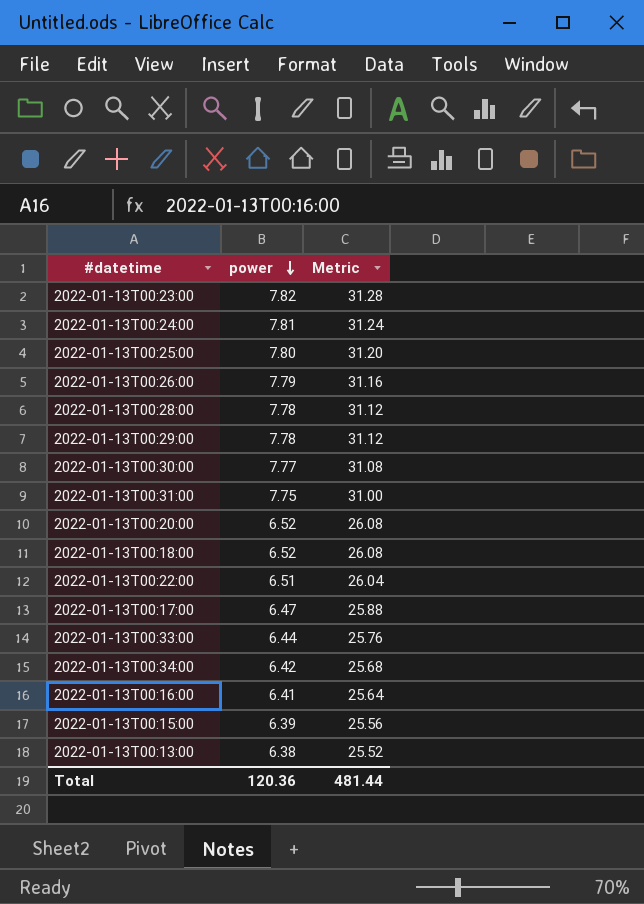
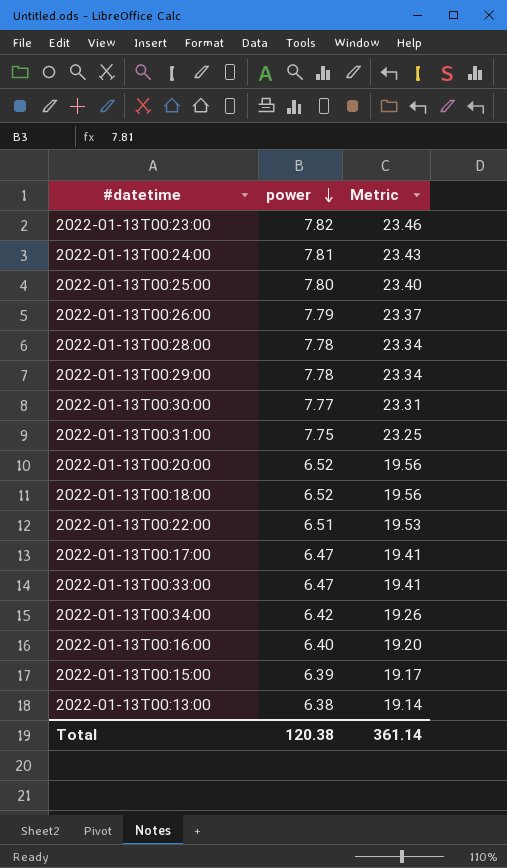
column Metric | formula: [power] * 4 -> [power] * 3
2022-01-13T00:33:00 | power: 6.44 -> 6.47
2022-01-13T00:16:00 | power: 6.41 -> 6.40
Total | power: 120.36 -> 120.38
Total | Metric: 481.44 -> 361.14

